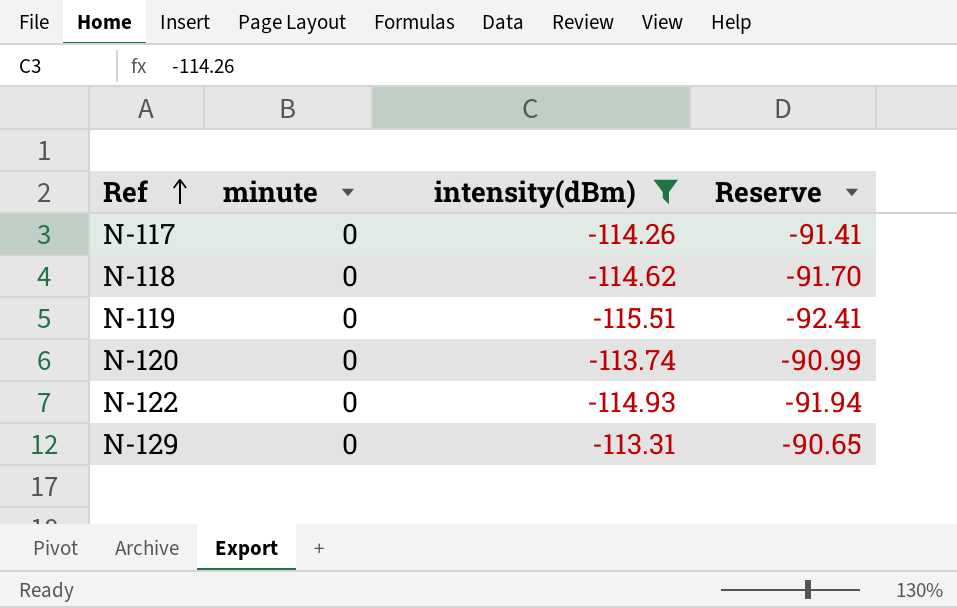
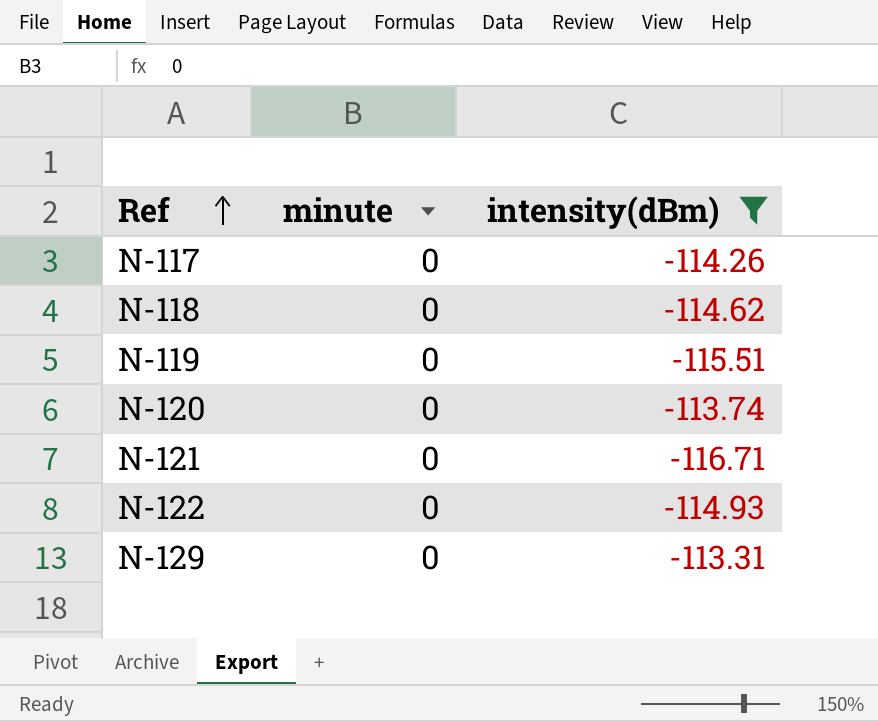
column Reserve | formula: [intensity(dBm)] * 0.8 -> none
row N-121: none -> 0 | -116.71

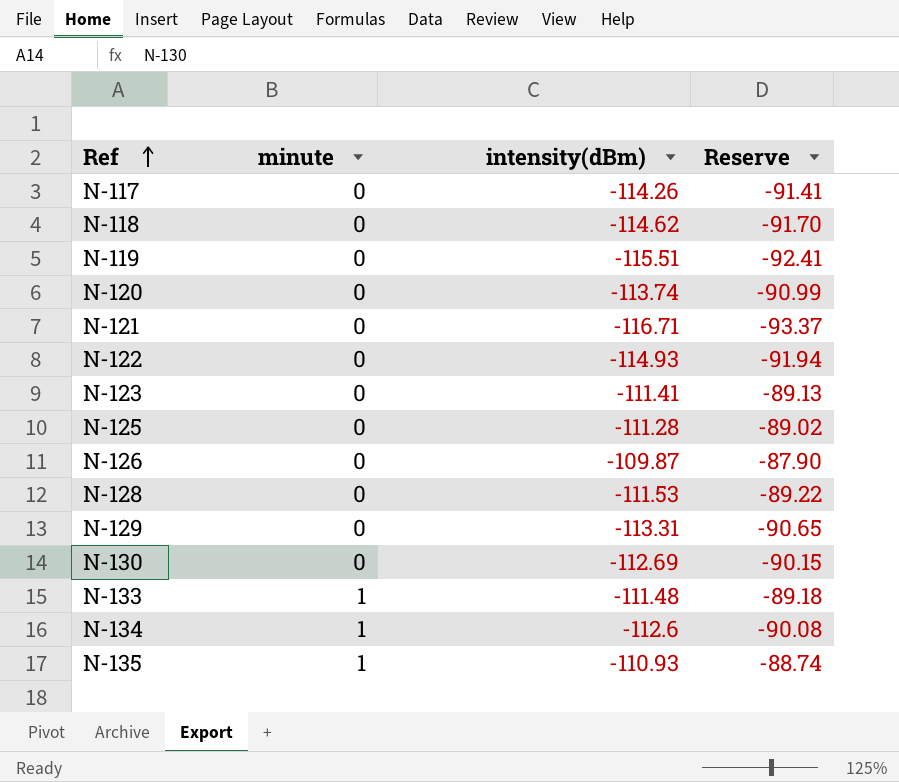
filter: intensity(dBm) <= -113.31 -> none
column Reserve | formula: none -> [intensity(dBm)] * 0.8

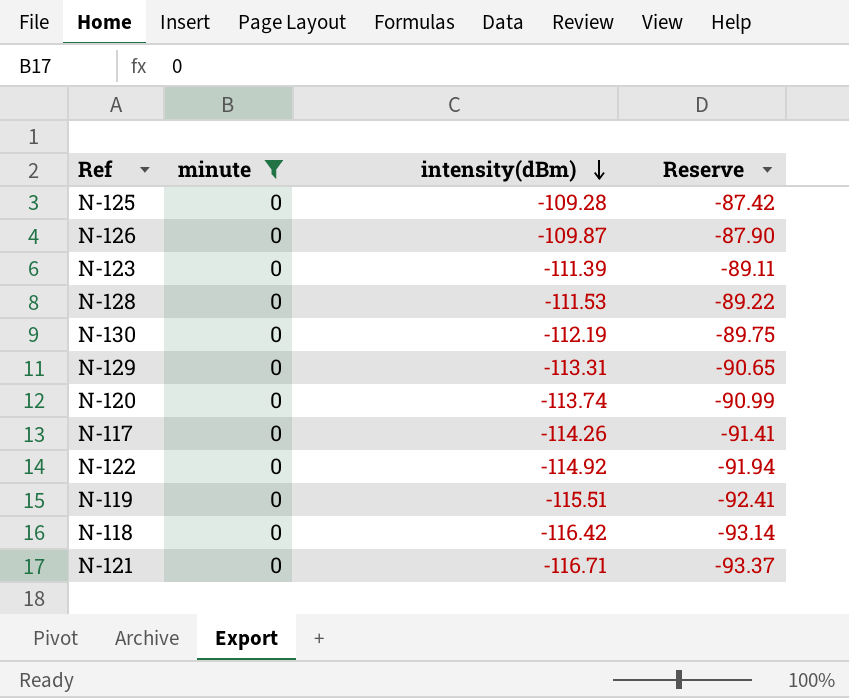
filter: none -> minute = 0
row order: Ref ascending -> intensity(dBm) descending
N-125 | intensity(dBm): -111.28 -> -109.28
N-125 | Reserve: -89.02 -> -87.42
N-123 | intensity(dBm): -111.41 -> -111.39
N-123 | Reserve: -89.13 -> -89.11
N-130 | intensity(dBm): -112.69 -> -112.19
N-130 | Reserve: -90.15 -> -89.75
N-122 | intensity(dBm): -114.93 -> -114.92
N-118 | intensity(dBm): -114.62 -> -116.42
N-118 | Reserve: -91.70 -> -93.14

